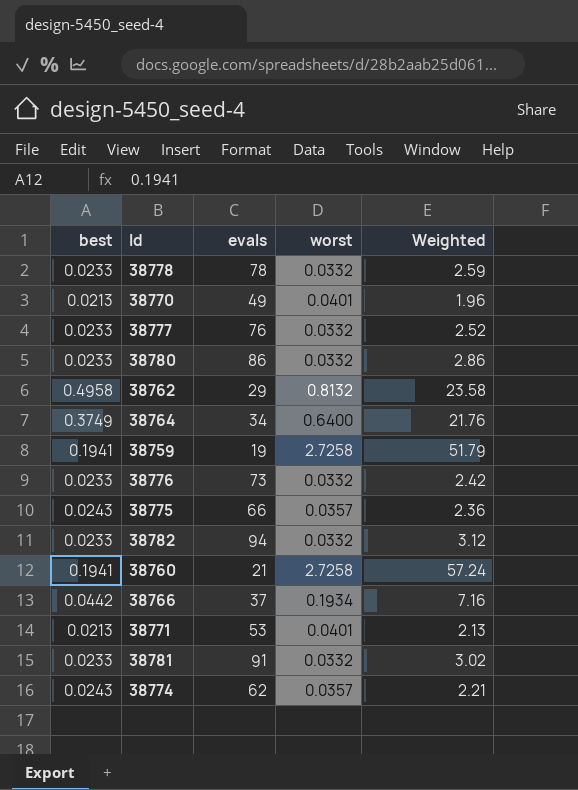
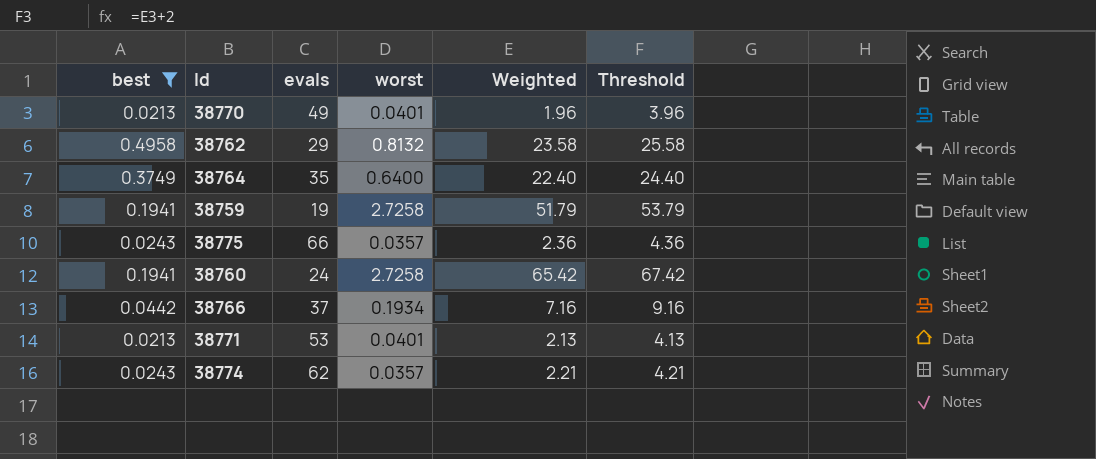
filter: none -> best != 0.0233
column Threshold | formula: none -> [Weighted] + 2
38764 | evals: 34 -> 35
38764 | Weighted: 21.76 -> 22.40
38760 | evals: 21 -> 24
38760 | Weighted: 57.24 -> 65.42

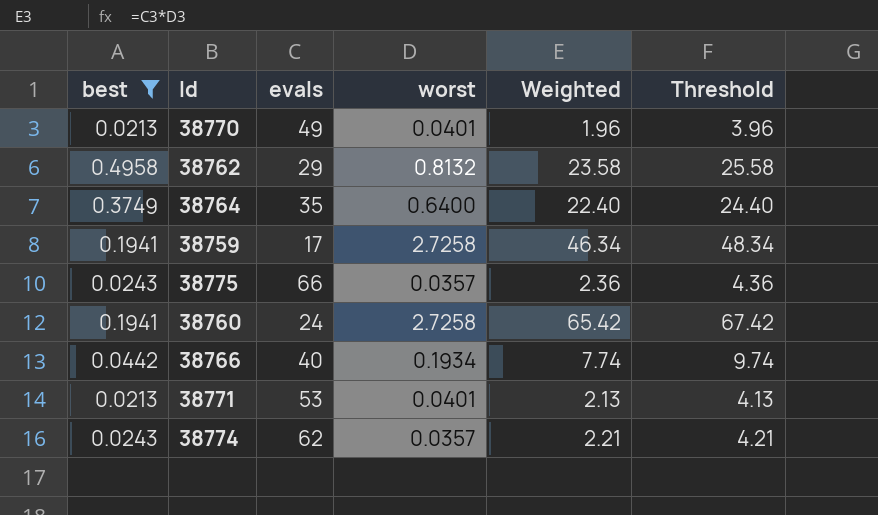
38759 | evals: 19 -> 17
38759 | Weighted: 51.79 -> 46.34
38759 | Threshold: 53.79 -> 48.34
38766 | evals: 37 -> 40
38766 | Weighted: 7.16 -> 7.74
38766 | Threshold: 9.16 -> 9.74

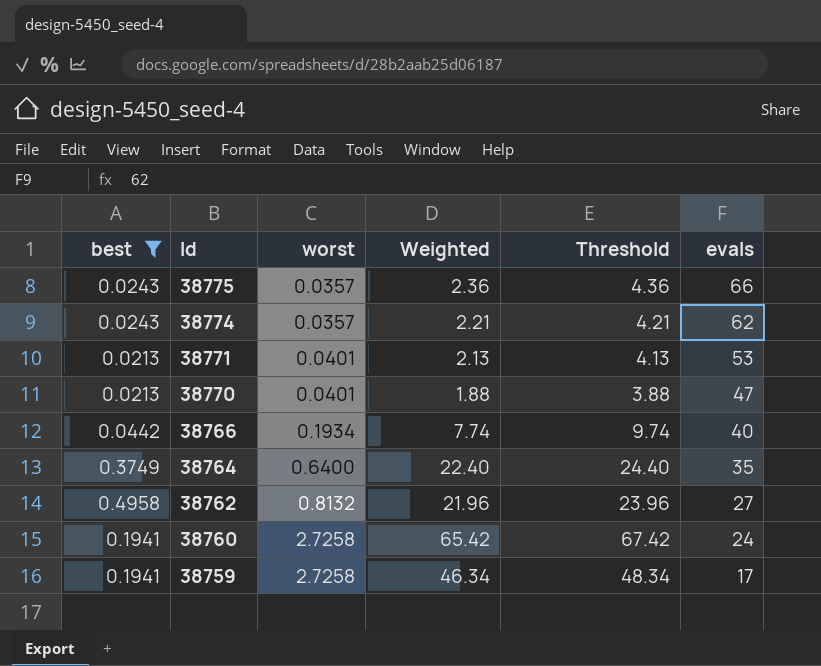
row order: none -> Id descending
column evals | position: 3 -> 6
38770 | Weighted: 1.96 -> 1.88
38770 | Threshold: 3.96 -> 3.88
38770 | evals: 49 -> 47
38762 | Weighted: 23.58 -> 21.96
38762 | Threshold: 25.58 -> 23.96
38762 | evals: 29 -> 27

